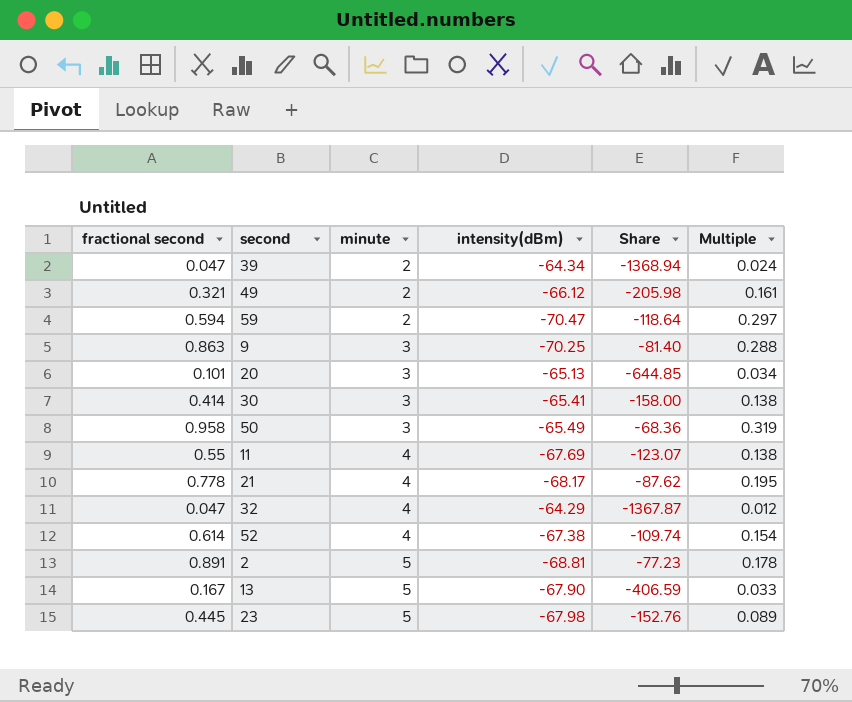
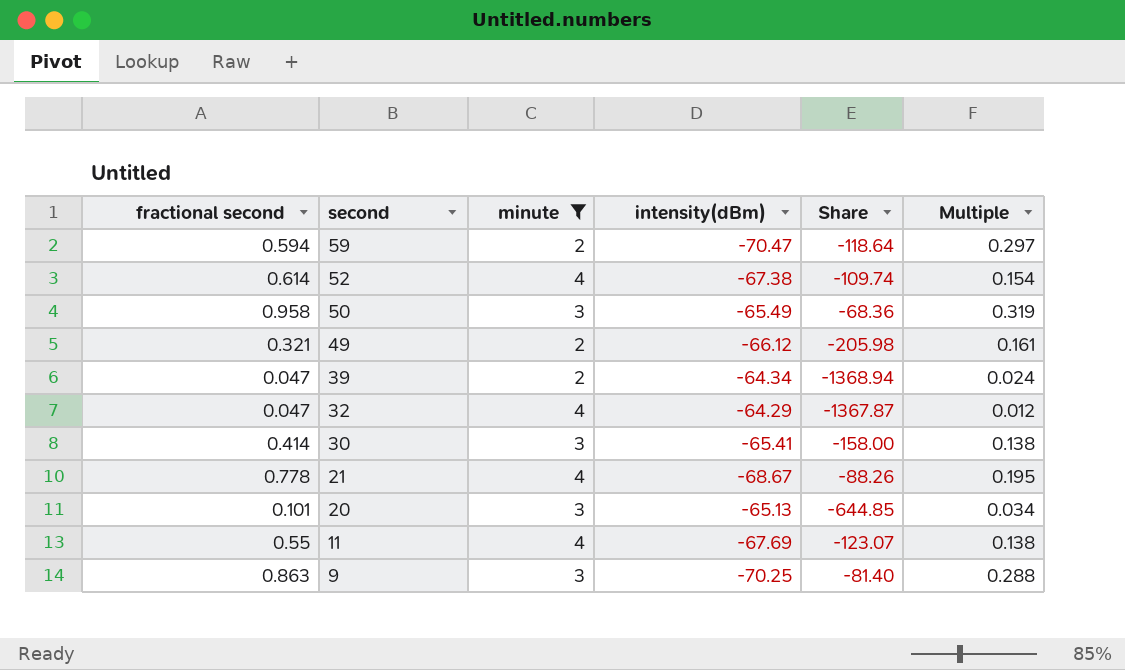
filter: none -> minute != 5
row order: minute ascending -> second descending
21 | intensity(dBm): -68.17 -> -68.67
21 | Share: -87.62 -> -88.26

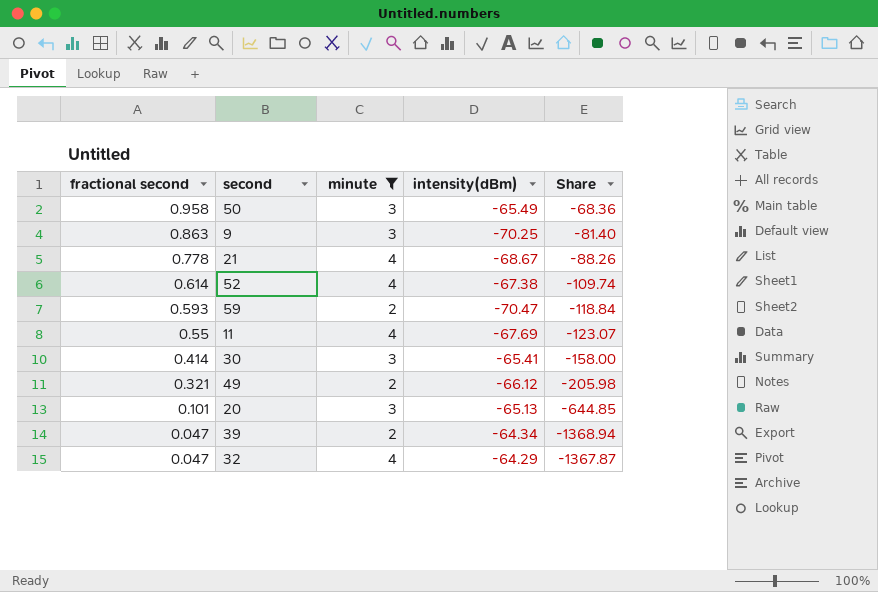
row order: second descending -> fractional second descending
column Multiple | formula: [fractional second] / [minute] -> none
59 | fractional second: 0.594 -> 0.593
59 | Share: -118.64 -> -118.84

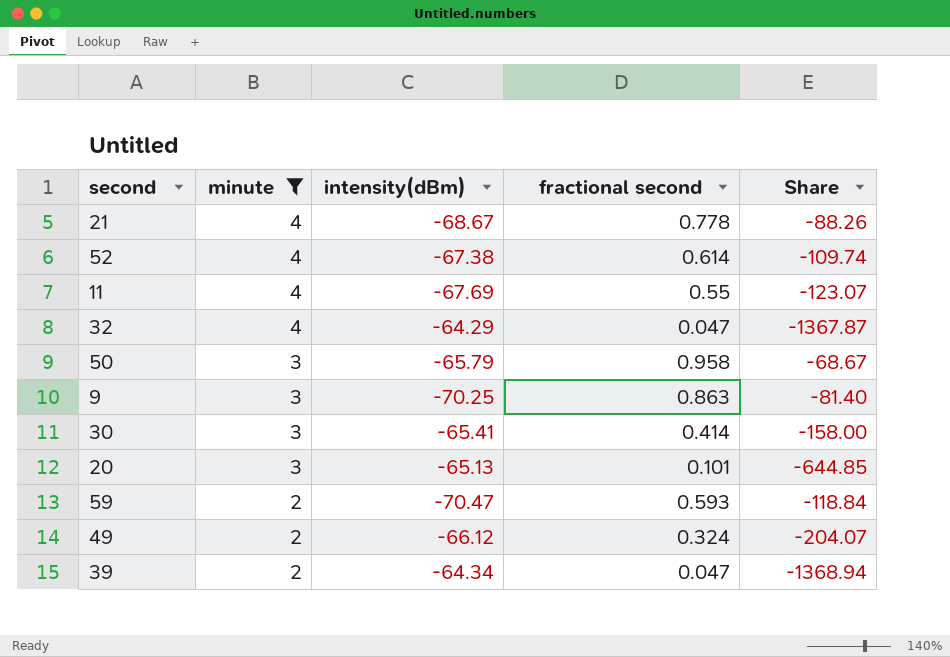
row order: fractional second descending -> minute descending
column fractional second | position: 1 -> 4
50 | intensity(dBm): -65.49 -> -65.79
50 | Share: -68.36 -> -68.67
49 | fractional second: 0.321 -> 0.324
49 | Share: -205.98 -> -204.07

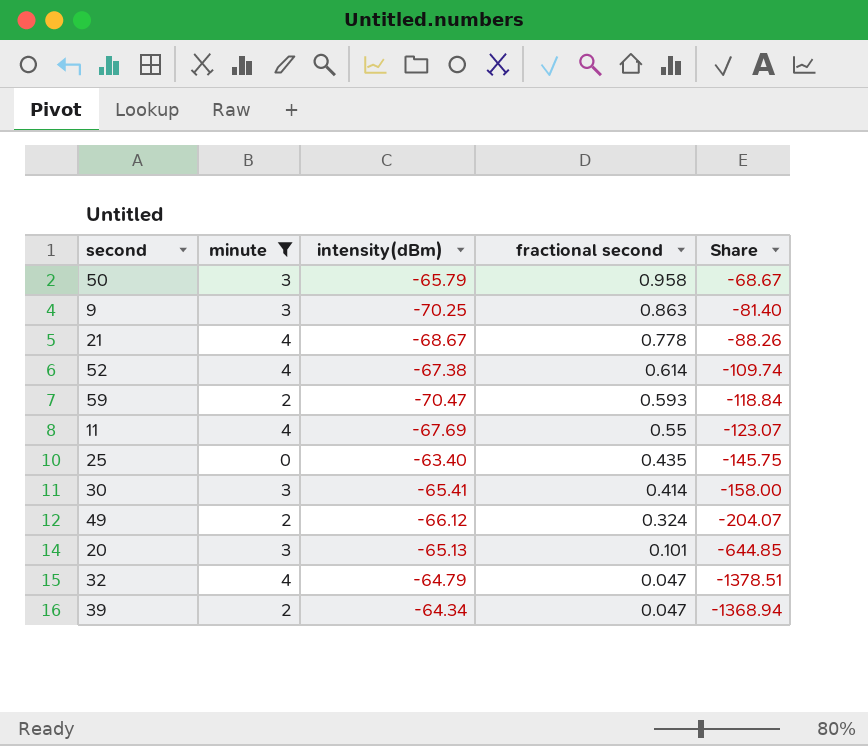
row order: minute descending -> fractional second descending
row 25: none -> 0 | -63.40 | 0.435 | -145.75
32 | intensity(dBm): -64.29 -> -64.79
32 | Share: -1367.87 -> -1378.51

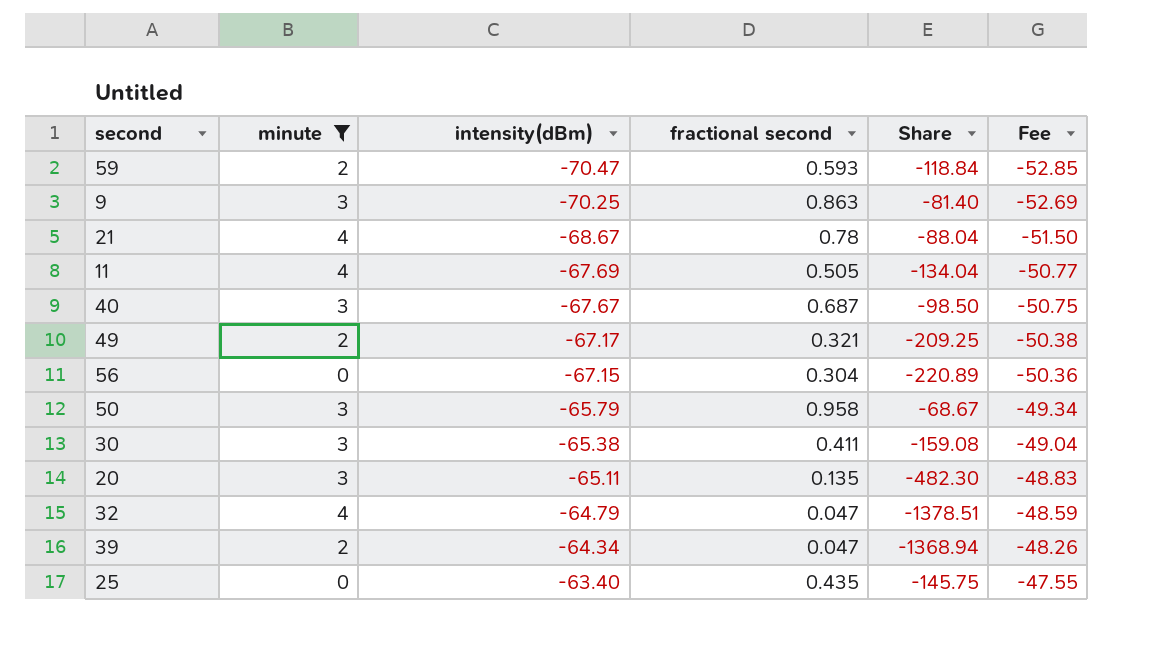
row order: fractional second descending -> intensity(dBm) ascending
column Fee | formula: none -> [intensity(dBm)] * 0.75
row 52: 4 | -67.38 | 0.614 | -109.74 -> none
21 | fractional second: 0.778 -> 0.78
21 | Share: -88.26 -> -88.04
11 | fractional second: 0.55 -> 0.505
11 | Share: -123.07 -> -134.04
row 40: none -> 3 | -67.67 | 0.687 | -98.50 | -50.75
49 | intensity(dBm): -66.12 -> -67.17
49 | fractional second: 0.324 -> 0.321
49 | Share: -204.07 -> -209.25
row 56: none -> 0 | -67.15 | 0.304 | -220.89 | -50.36
30 | intensity(dBm): -65.41 -> -65.38
30 | fractional second: 0.414 -> 0.411
30 | Share: -158.00 -> -159.08
20 | intensity(dBm): -65.13 -> -65.11
20 | fractional second: 0.101 -> 0.135
20 | Share: -644.85 -> -482.30

